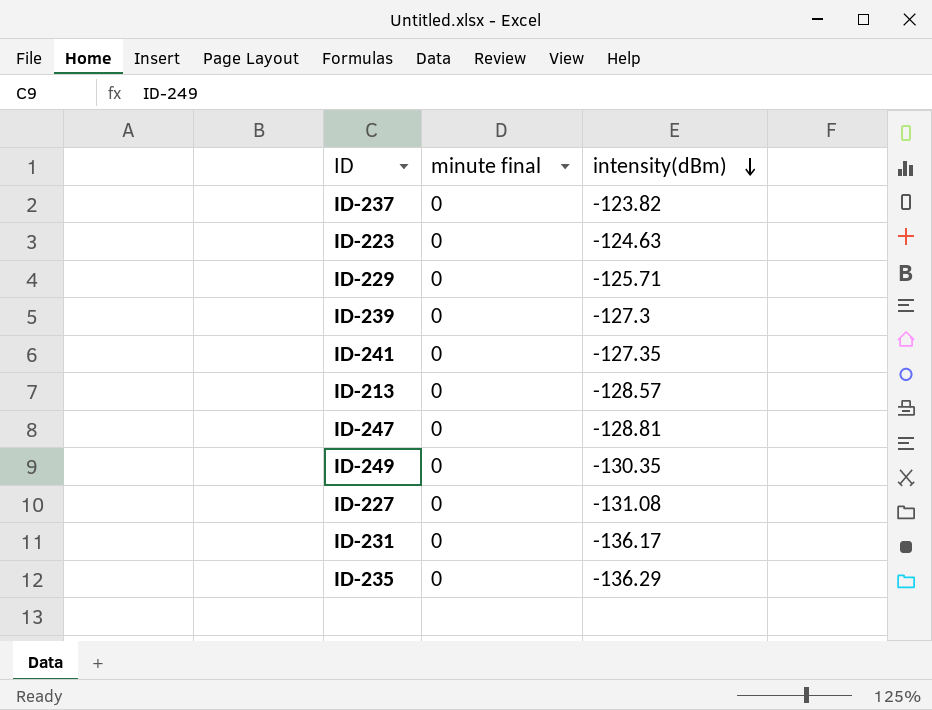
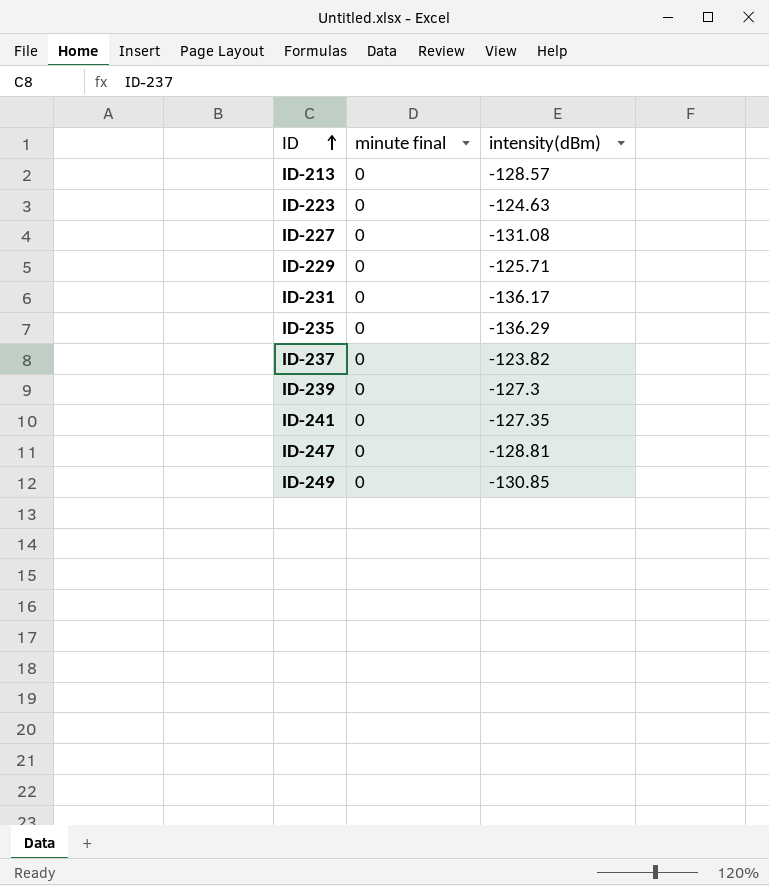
row order: intensity(dBm) descending -> ID ascending
ID-249 | intensity(dBm): -130.35 -> -130.85

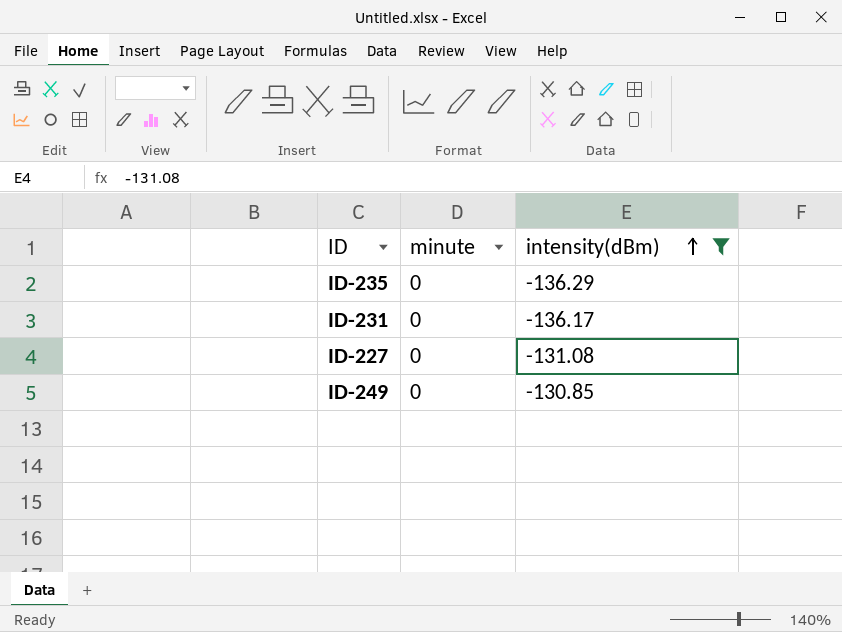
filter: none -> intensity(dBm) <= -130.85
row order: ID ascending -> intensity(dBm) ascending
column name: minute final -> minute

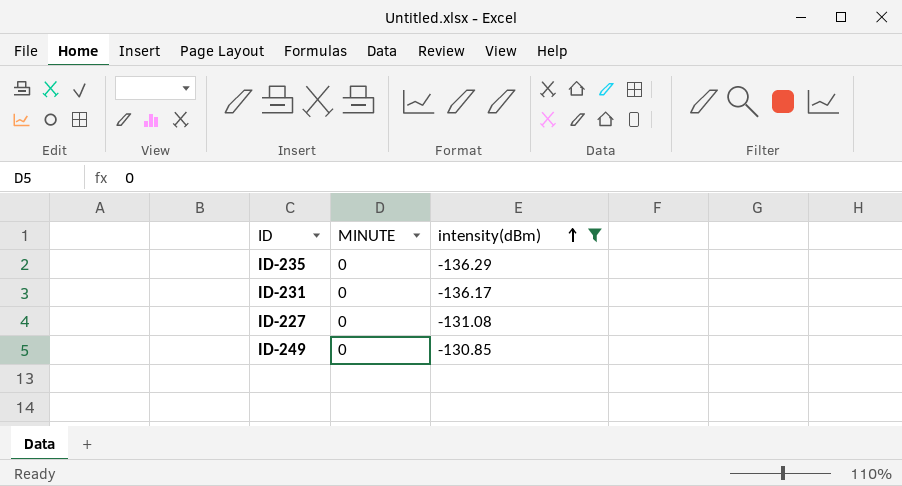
column name: minute -> MINUTE

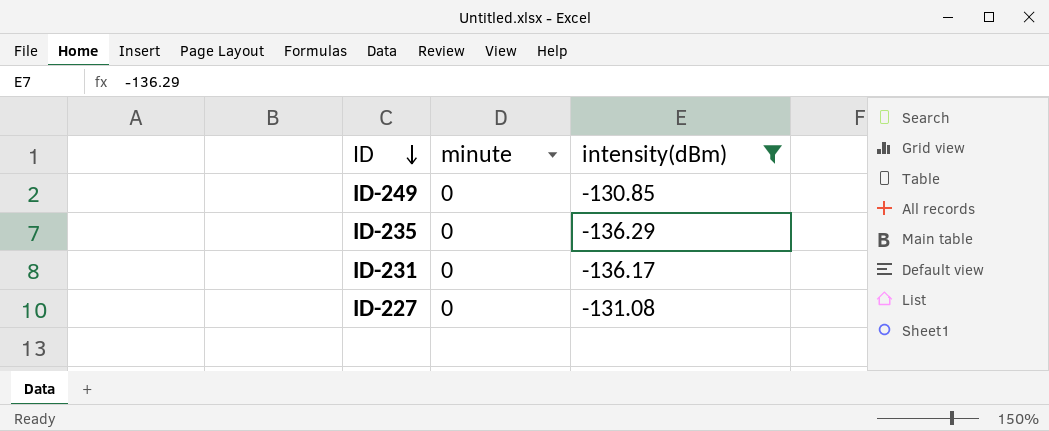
row order: intensity(dBm) ascending -> ID descending
column name: MINUTE -> minute

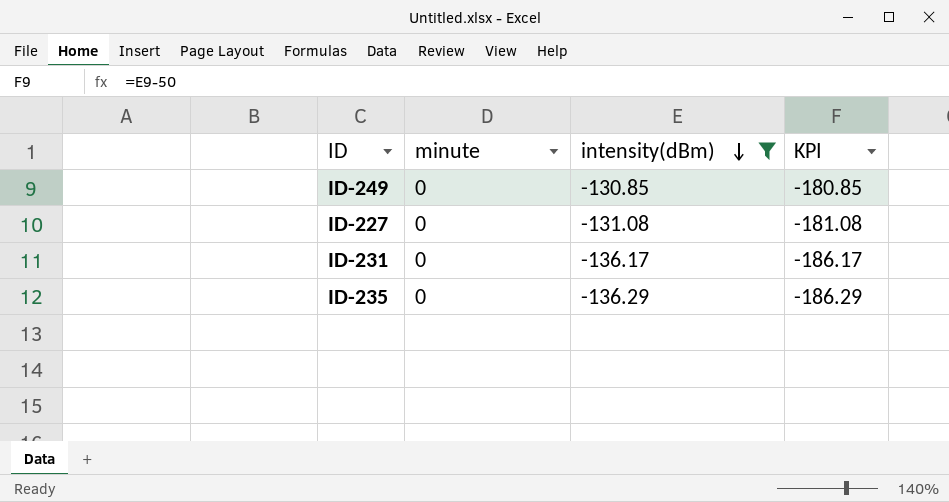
row order: ID descending -> intensity(dBm) descending
column KPI | formula: none -> [intensity(dBm)] - 50

